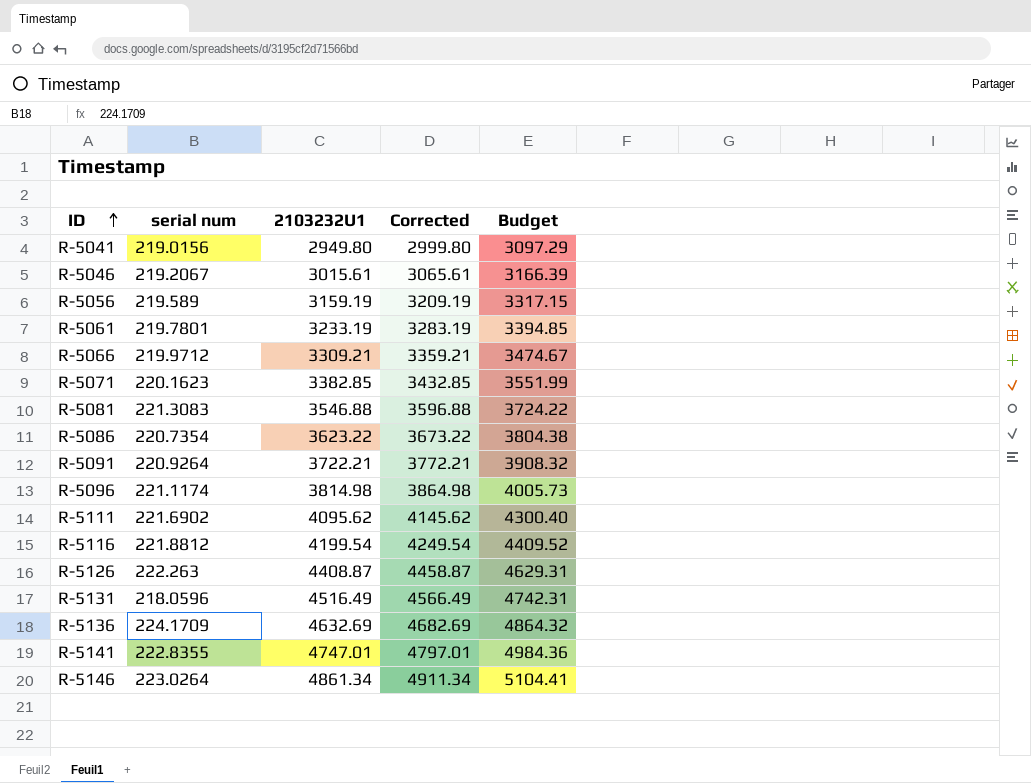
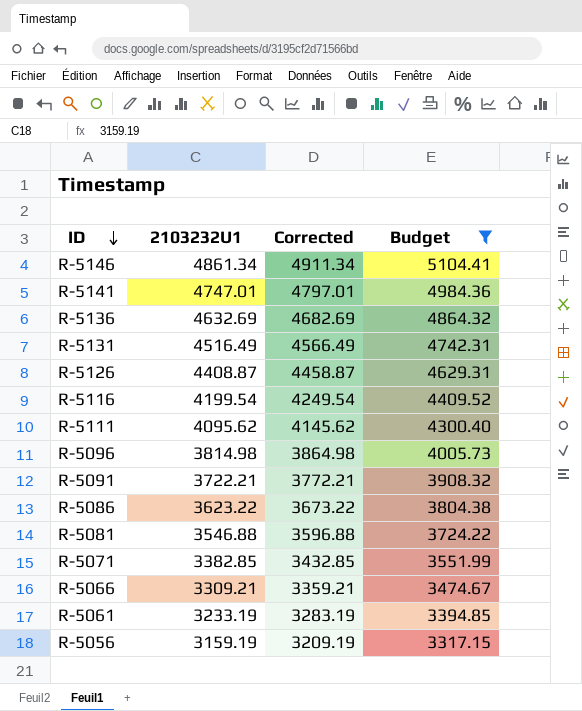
filter: none -> Budget >= 3317.15
row order: ID ascending -> ID descending
column serial num | position: 2 -> none

